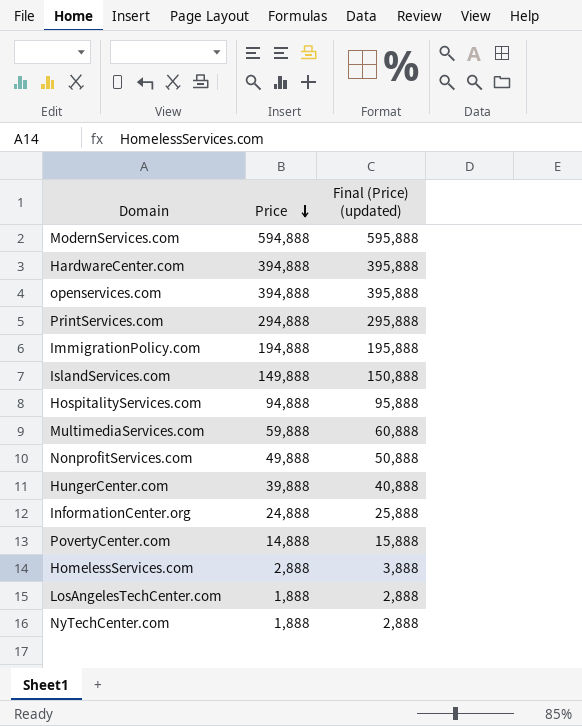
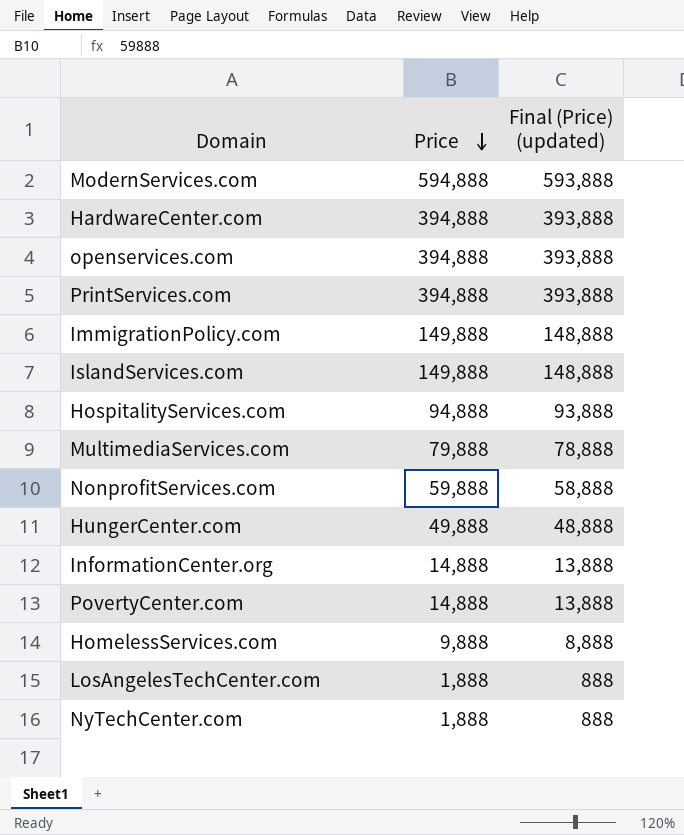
column Final (Price) (updated) | formula: [Price] + 1000 -> [Price] - 1000
PrintServices.com | Price: 294,888 -> 394,888
ImmigrationPolicy.com | Price: 194,888 -> 149,888
MultimediaServices.com | Price: 59,888 -> 79,888
NonprofitServices.com | Price: 49,888 -> 59,888
HungerCenter.com | Price: 39,888 -> 49,888
InformationCenter.org | Price: 24,888 -> 14,888
HomelessServices.com | Price: 2,888 -> 9,888

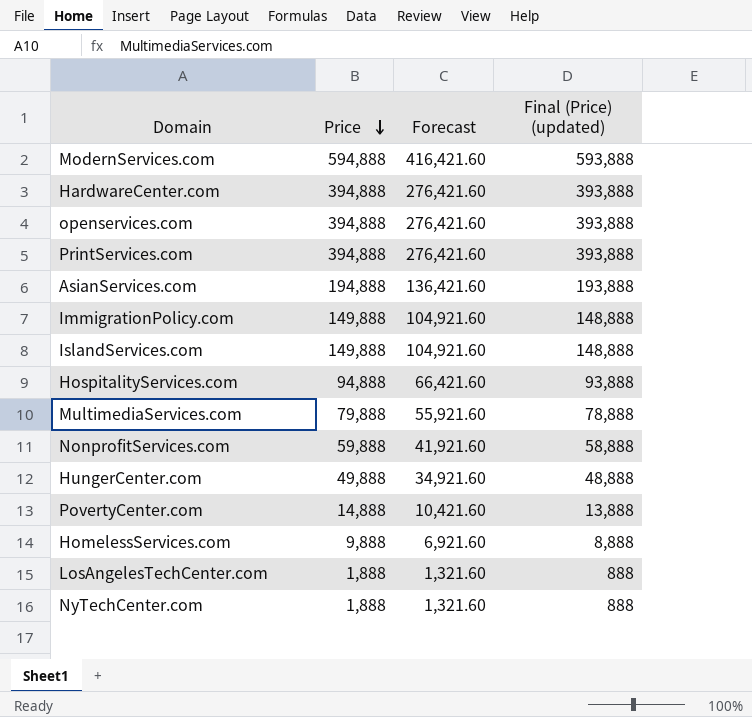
column Forecast | formula: none -> [Price] * 0.7
row InformationCenter.org: 14,888 | 13,888 -> none
row AsianServices.com: none -> 194,888 | 136,421.60 | 193,888

